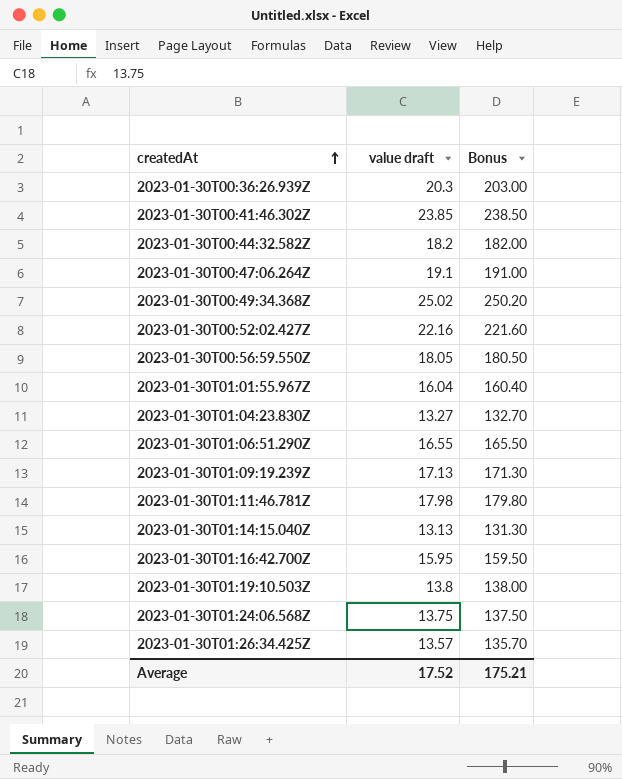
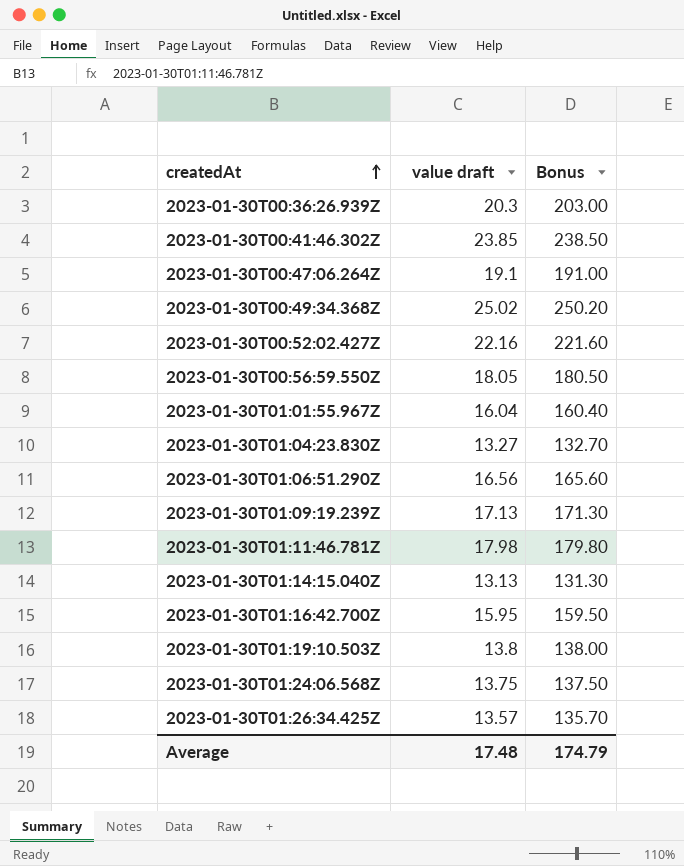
row 2023-01-30T00:44:32.582Z: 18.2 | 182.00 -> none
2023-01-30T01:06:51.290Z | value draft: 16.55 -> 16.56
2023-01-30T01:06:51.290Z | Bonus: 165.50 -> 165.60
Average | value draft: 17.52 -> 17.48
Average | Bonus: 175.21 -> 174.79

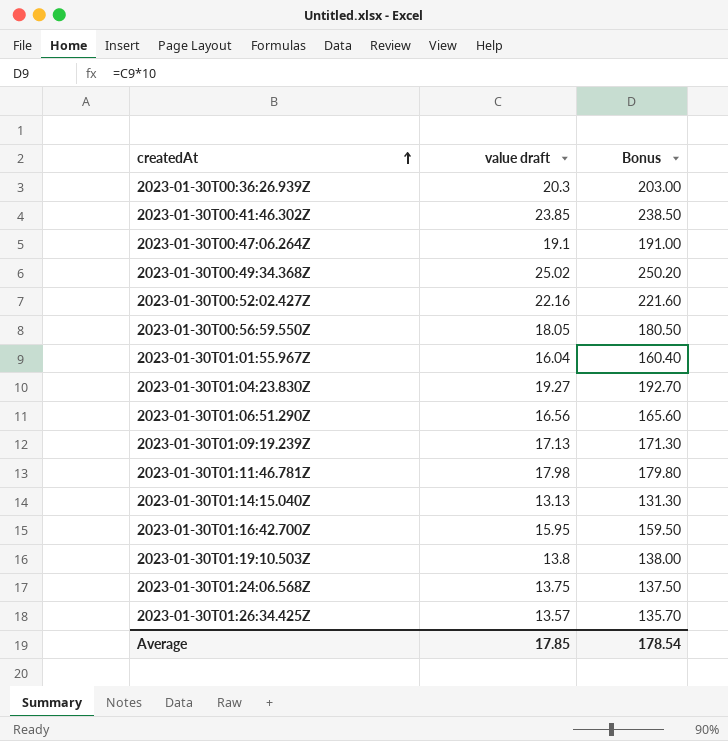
2023-01-30T01:04:23.830Z | value draft: 13.27 -> 19.27
2023-01-30T01:04:23.830Z | Bonus: 132.70 -> 192.70
Average | value draft: 17.48 -> 17.85
Average | Bonus: 174.79 -> 178.54

